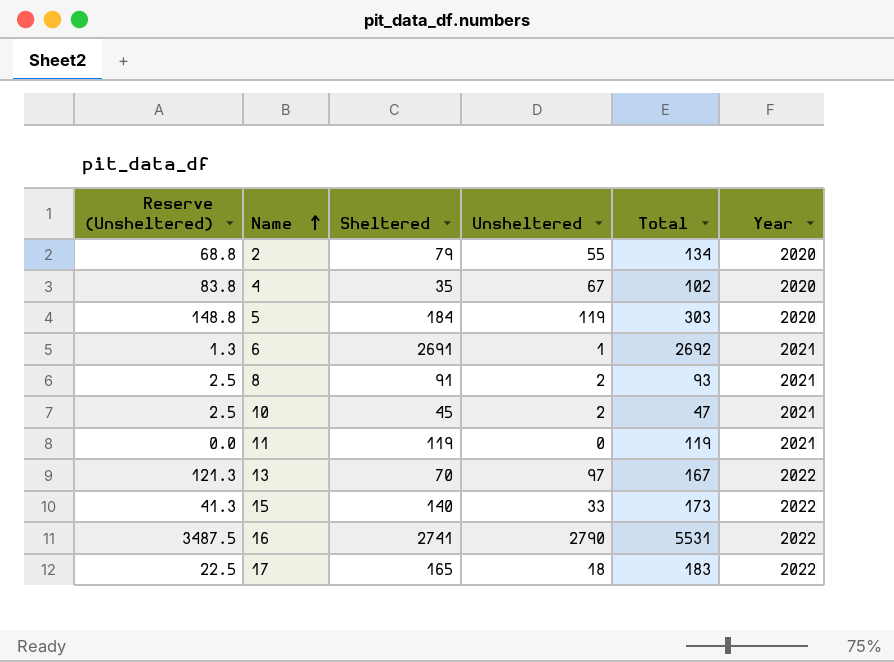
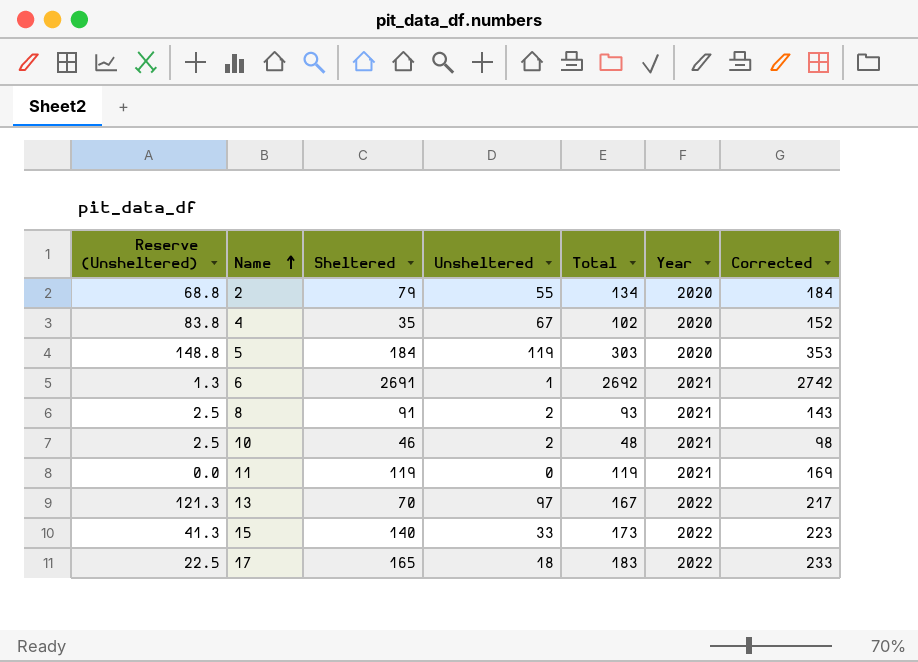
column Corrected | formula: none -> [Total] + 50
row 16: 3487.5 | 2741 | 2790 | 5531 | 2022 -> none
10 | Sheltered: 45 -> 46
10 | Total: 47 -> 48

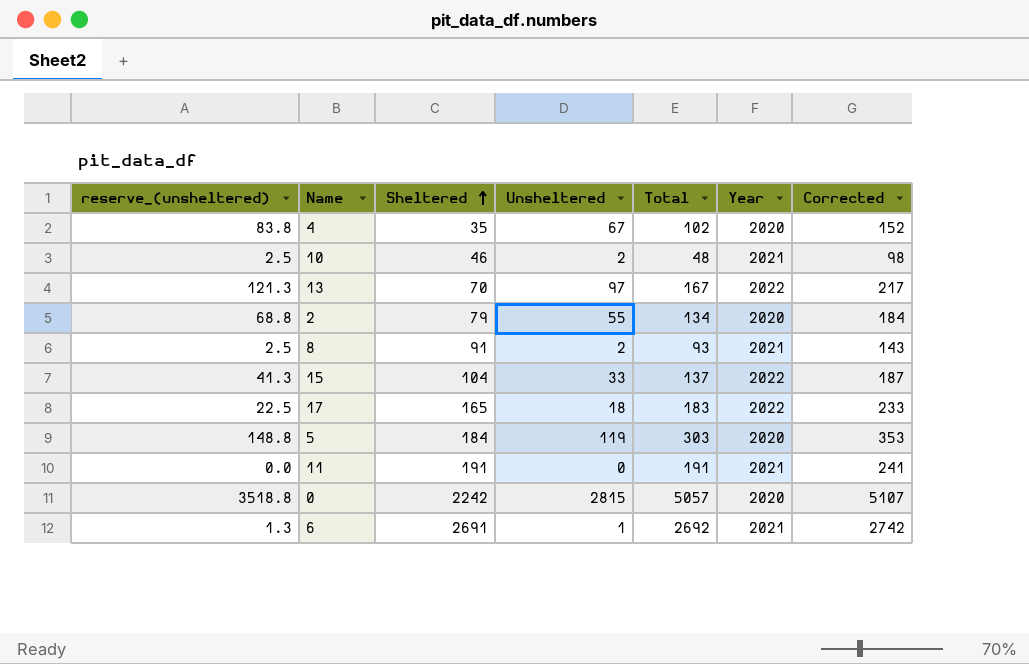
row order: Name ascending -> Sheltered ascending
column name: Reserve (Unsheltered) -> reserve_(unsheltered)
15 | Sheltered: 140 -> 104
15 | Total: 173 -> 137
15 | Corrected: 223 -> 187
11 | Sheltered: 119 -> 191
11 | Total: 119 -> 191
11 | Corrected: 169 -> 241
row 0: none -> 3518.8 | 2242 | 2815 | 5057 | 2020 | 5107

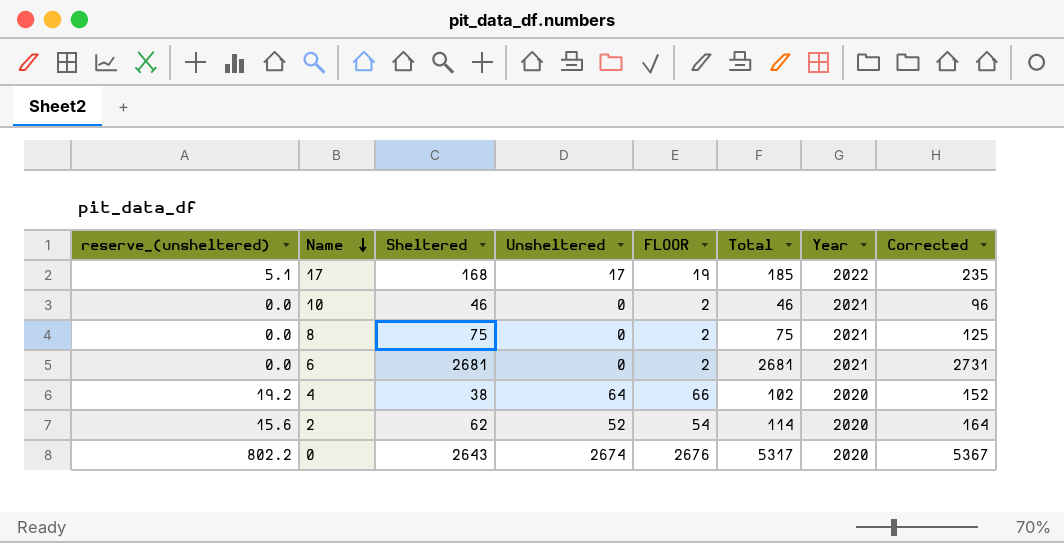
row order: Sheltered ascending -> Name descending
column reserve_(unsheltered) | formula: [Unsheltered] * 1.25 -> [Unsheltered] * 0.3
column FLOOR | formula: none -> [Unsheltered] + 2
row 13: 121.3 | 70 | 97 | 167 | 2022 | 217 -> none
row 15: 41.3 | 104 | 33 | 137 | 2022 | 187 -> none
row 5: 148.8 | 184 | 119 | 303 | 2020 | 353 -> none
row 11: 0.0 | 191 | 0 | 191 | 2021 | 241 -> none
17 | Sheltered: 165 -> 168
17 | Unsheltered: 18 -> 17
17 | Total: 183 -> 185
17 | Corrected: 233 -> 235
10 | Unsheltered: 2 -> 0
10 | Total: 48 -> 46
10 | Corrected: 98 -> 96
8 | Sheltered: 91 -> 75
8 | Unsheltered: 2 -> 0
8 | Total: 93 -> 75
8 | Corrected: 143 -> 125
6 | Sheltered: 2691 -> 2681
6 | Unsheltered: 1 -> 0
6 | Total: 2692 -> 2681
6 | Corrected: 2742 -> 2731
4 | Sheltered: 35 -> 38
4 | Unsheltered: 67 -> 64
2 | Sheltered: 79 -> 62
2 | Unsheltered: 55 -> 52
2 | Total: 134 -> 114
2 | Corrected: 184 -> 164
0 | Sheltered: 2242 -> 2643
0 | Unsheltered: 2815 -> 2674
0 | Total: 5057 -> 5317
0 | Corrected: 5107 -> 5367

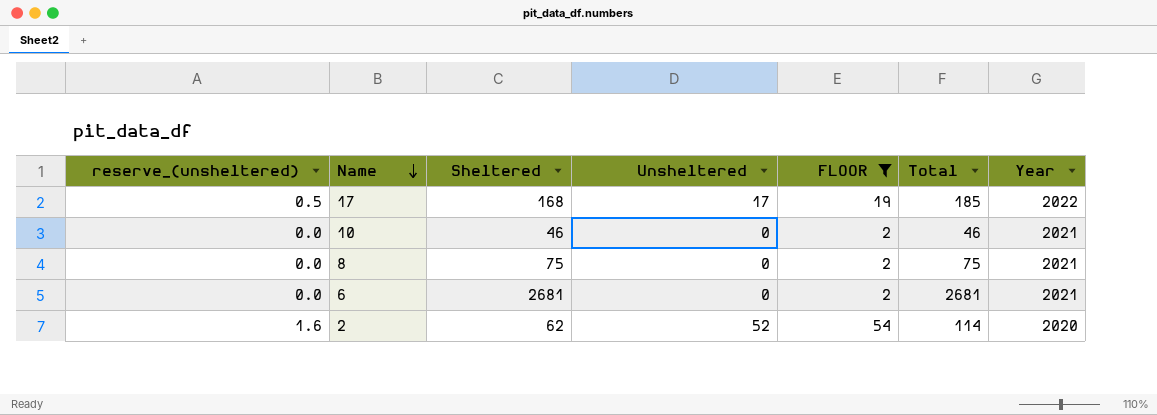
filter: none -> FLOOR <= 54
column Corrected | formula: [Total] + 50 -> none
column reserve_(unsheltered) | formula: [Unsheltered] * 0.3 -> [Unsheltered] * 0.03

